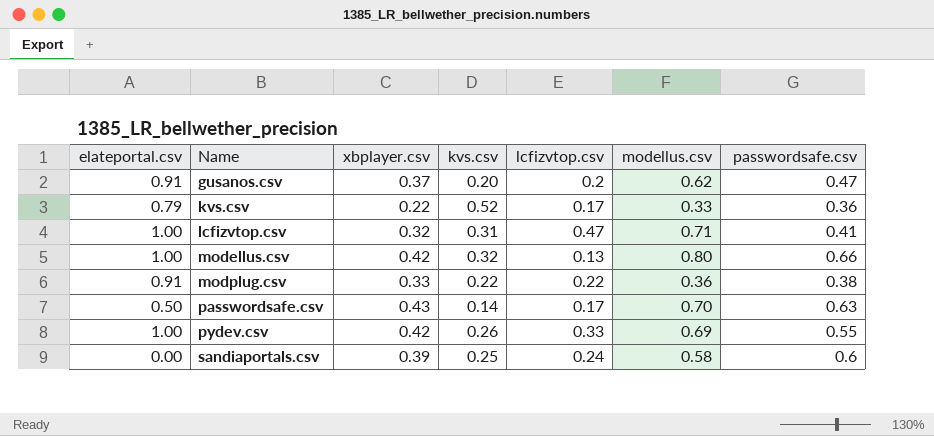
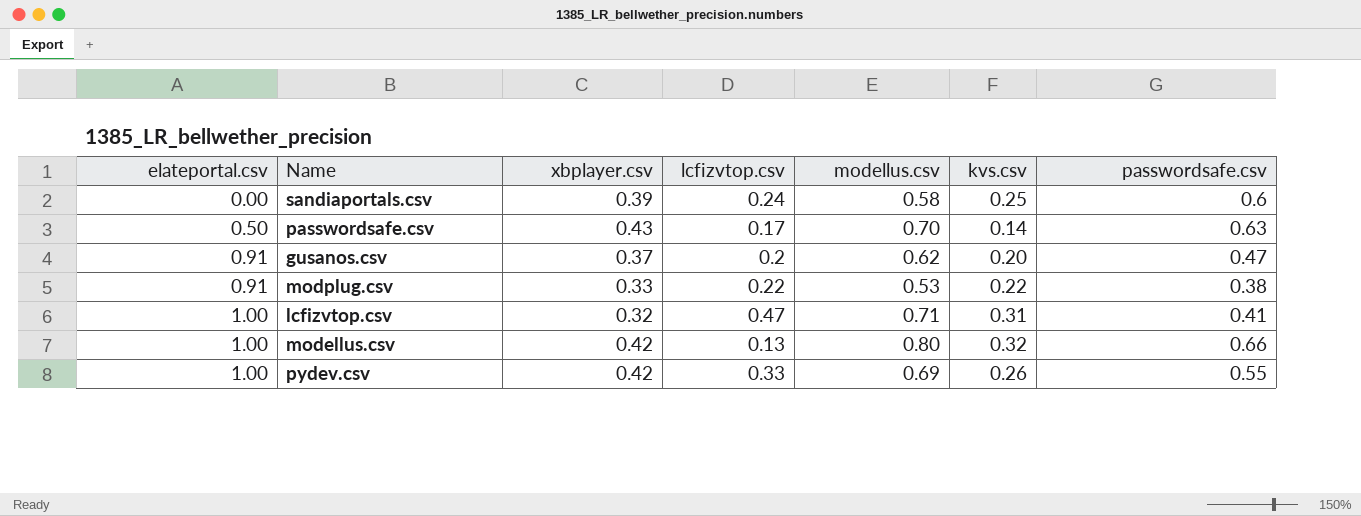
row order: Name ascending -> elateportal.csv ascending
column kvs.csv | position: 4 -> 6
row kvs.csv: 0.79 | 0.22 | 0.52 | 0.17 | 0.33 | 0.36 -> none
modplug.csv | modellus.csv: 0.36 -> 0.53

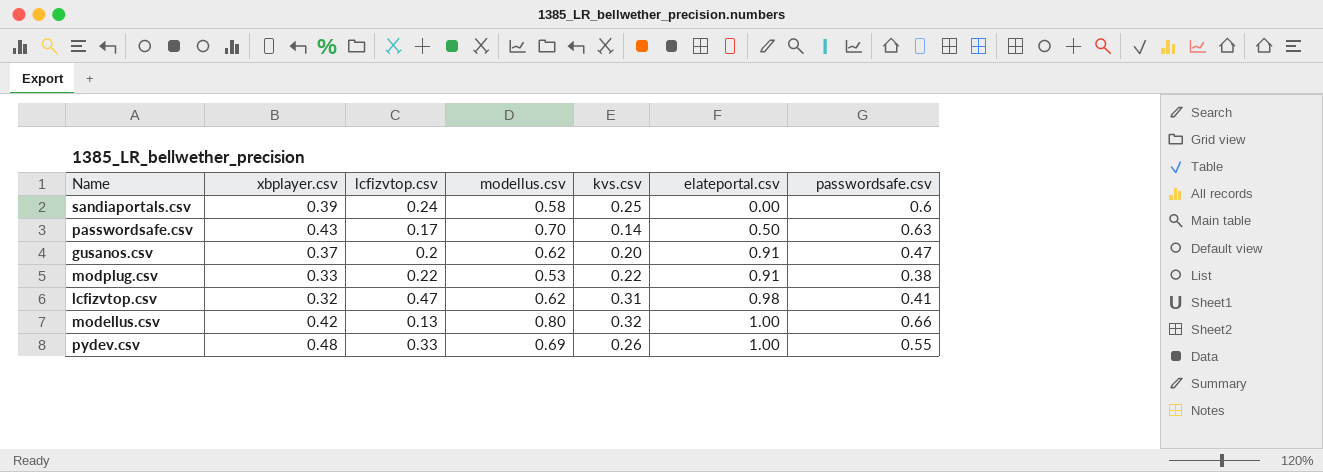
column elateportal.csv | position: 1 -> 6
lcfizvtop.csv | modellus.csv: 0.71 -> 0.62
lcfizvtop.csv | elateportal.csv: 1.00 -> 0.98
pydev.csv | xbplayer.csv: 0.42 -> 0.48

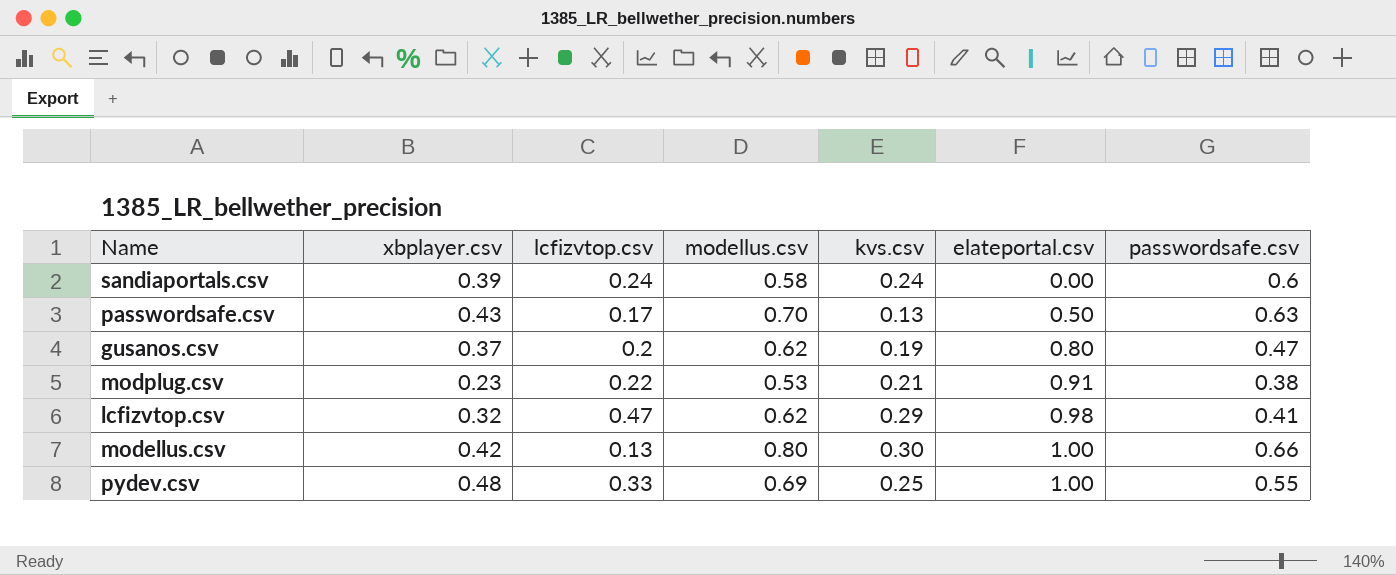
sandiaportals.csv | kvs.csv: 0.25 -> 0.24
passwordsafe.csv | kvs.csv: 0.14 -> 0.13
gusanos.csv | kvs.csv: 0.20 -> 0.19
gusanos.csv | elateportal.csv: 0.91 -> 0.80
modplug.csv | xbplayer.csv: 0.33 -> 0.23
modplug.csv | kvs.csv: 0.22 -> 0.21
lcfizvtop.csv | kvs.csv: 0.31 -> 0.29
modellus.csv | kvs.csv: 0.32 -> 0.30
pydev.csv | kvs.csv: 0.26 -> 0.25

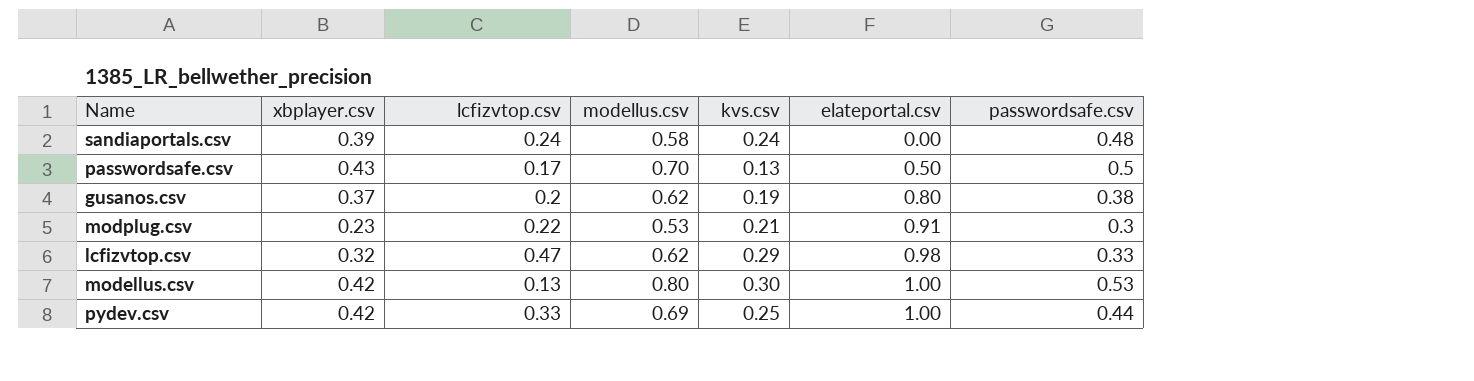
sandiaportals.csv | passwordsafe.csv: 0.6 -> 0.48
passwordsafe.csv | passwordsafe.csv: 0.63 -> 0.5
gusanos.csv | passwordsafe.csv: 0.47 -> 0.38
modplug.csv | passwordsafe.csv: 0.38 -> 0.3
lcfizvtop.csv | passwordsafe.csv: 0.41 -> 0.33
modellus.csv | passwordsafe.csv: 0.66 -> 0.53
pydev.csv | xbplayer.csv: 0.48 -> 0.42
pydev.csv | passwordsafe.csv: 0.55 -> 0.44

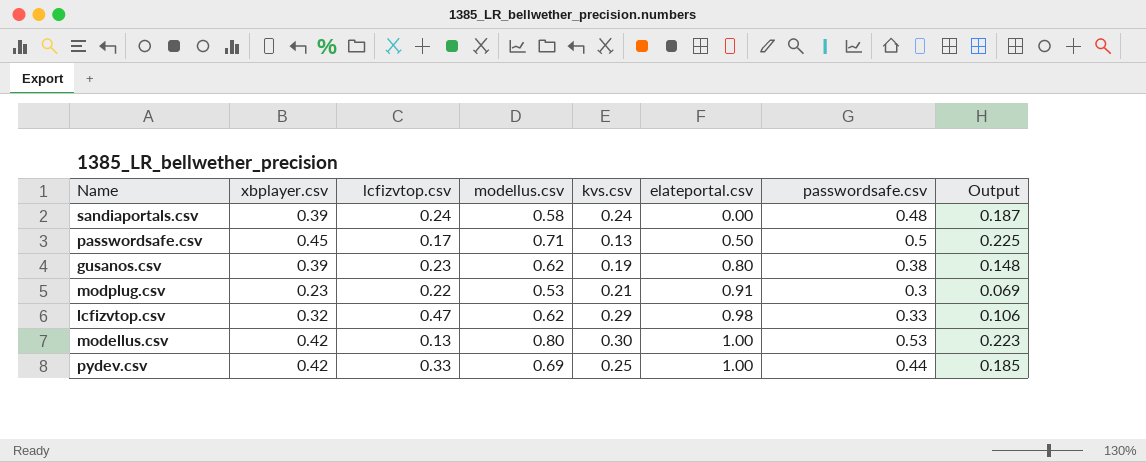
column Output | formula: none -> [xbplayer.csv] * [passwordsafe.csv]
passwordsafe.csv | xbplayer.csv: 0.43 -> 0.45
passwordsafe.csv | modellus.csv: 0.70 -> 0.71
gusanos.csv | xbplayer.csv: 0.37 -> 0.39
gusanos.csv | lcfizvtop.csv: 0.2 -> 0.23

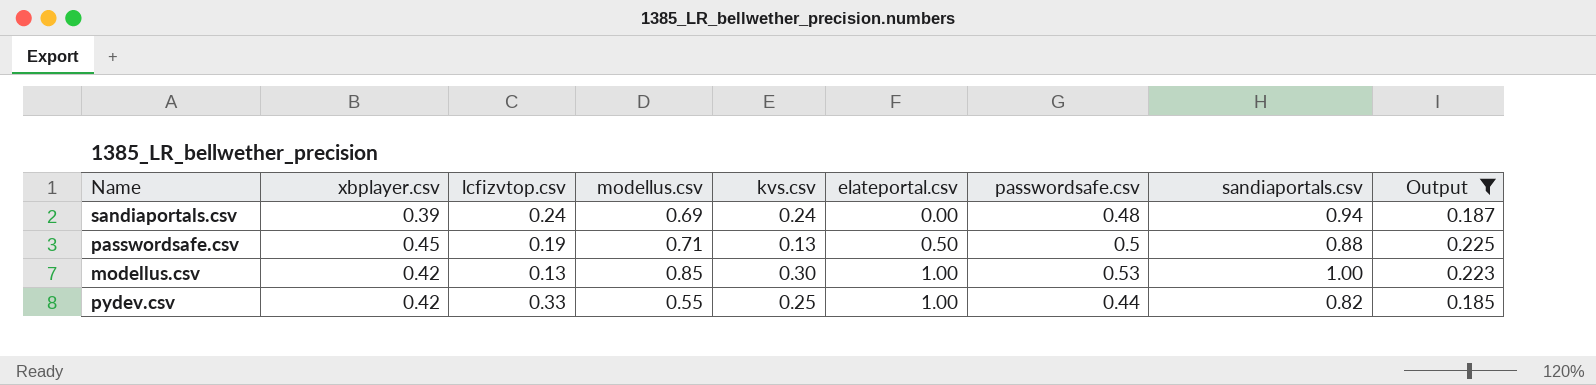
filter: none -> Output >= 0.185
column sandiaportals.csv | position: none -> 8
sandiaportals.csv | modellus.csv: 0.58 -> 0.69
passwordsafe.csv | lcfizvtop.csv: 0.17 -> 0.19
modellus.csv | modellus.csv: 0.80 -> 0.85
pydev.csv | modellus.csv: 0.69 -> 0.55

